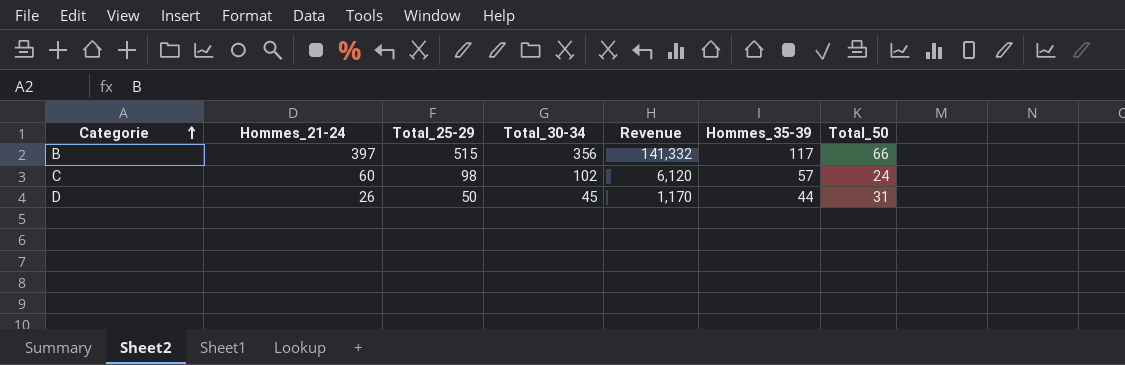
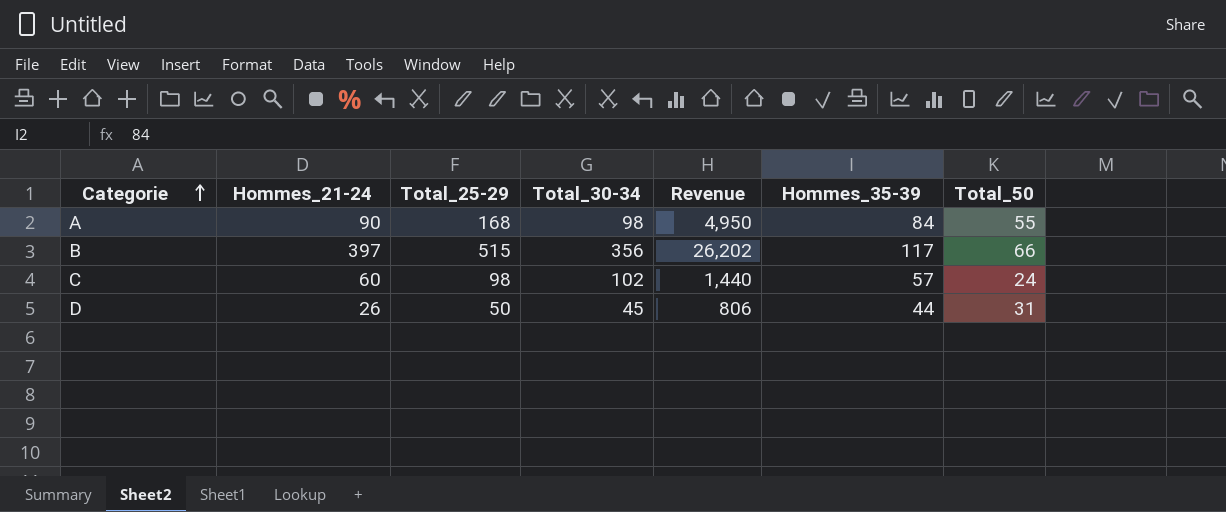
column Revenue | formula: [Hommes_21-24] * [Total_30-34] -> [Hommes_21-24] * [Total_50]
row A: none -> 90 | 168 | 98 | 4,950 | 84 | 55

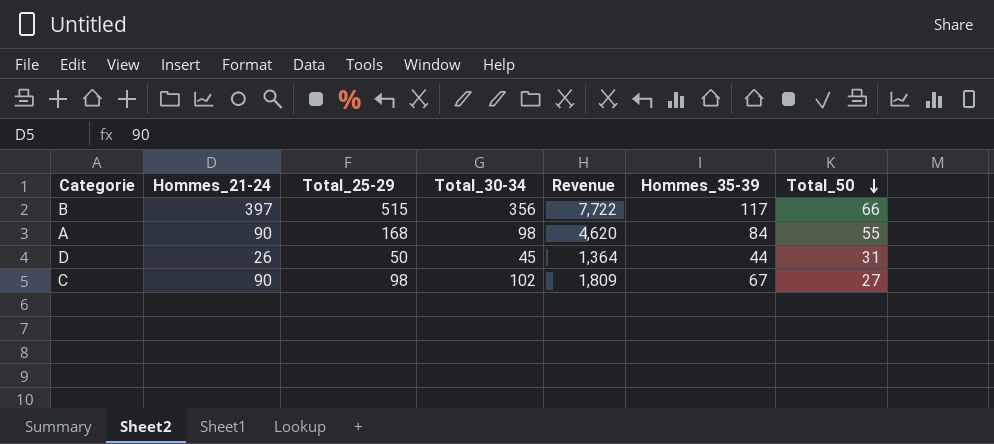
row order: Categorie ascending -> Total_50 descending
column Revenue | formula: [Hommes_21-24] * [Total_50] -> [Hommes_35-39] * [Total_50]
C | Hommes_21-24: 60 -> 90
C | Hommes_35-39: 57 -> 67
C | Total_50: 24 -> 27

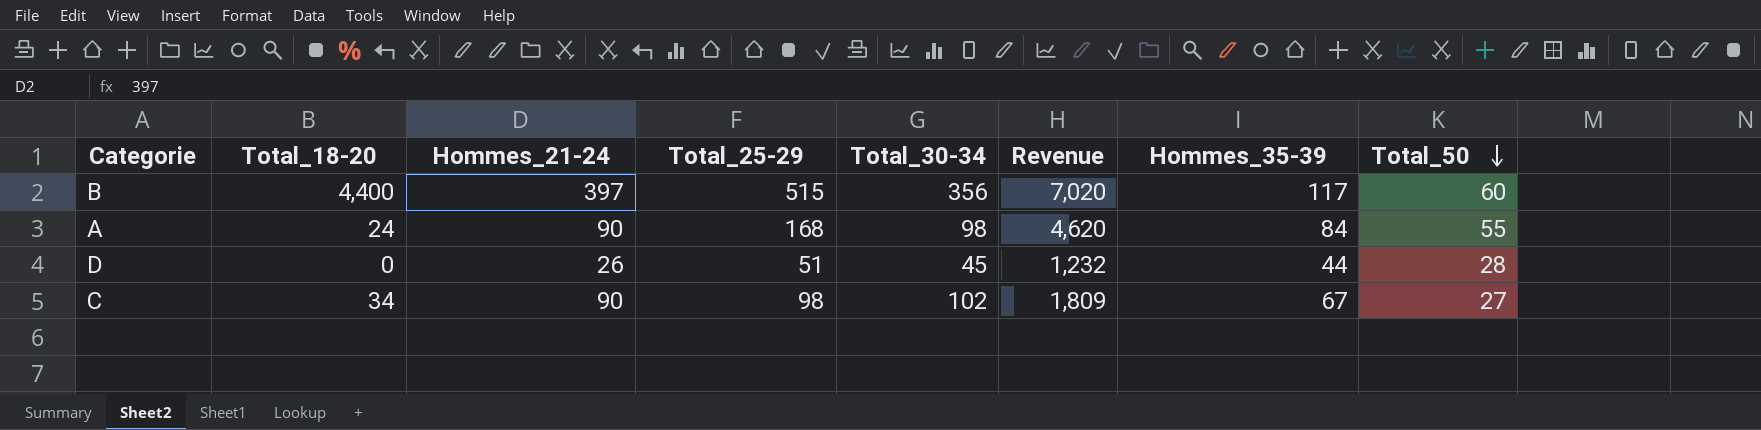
column Total_18-20 | position: none -> 2
B | Revenue: 7,722 -> 7,020
B | Total_50: 66 -> 60
D | Total_25-29: 50 -> 51
D | Revenue: 1,364 -> 1,232
D | Total_50: 31 -> 28

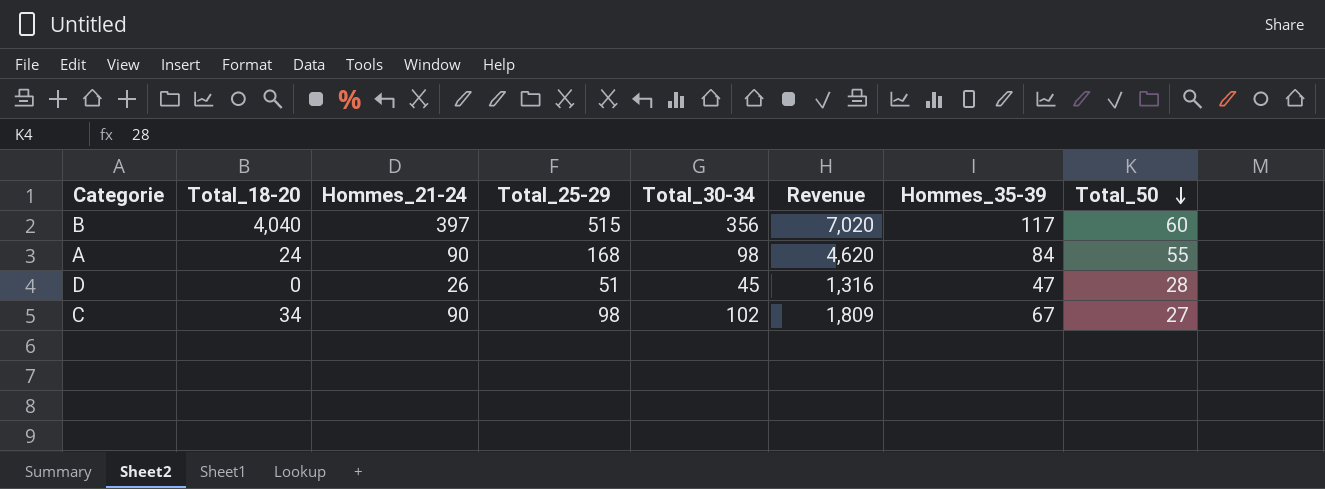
B | Total_18-20: 4,400 -> 4,040
D | Revenue: 1,232 -> 1,316
D | Hommes_35-39: 44 -> 47

